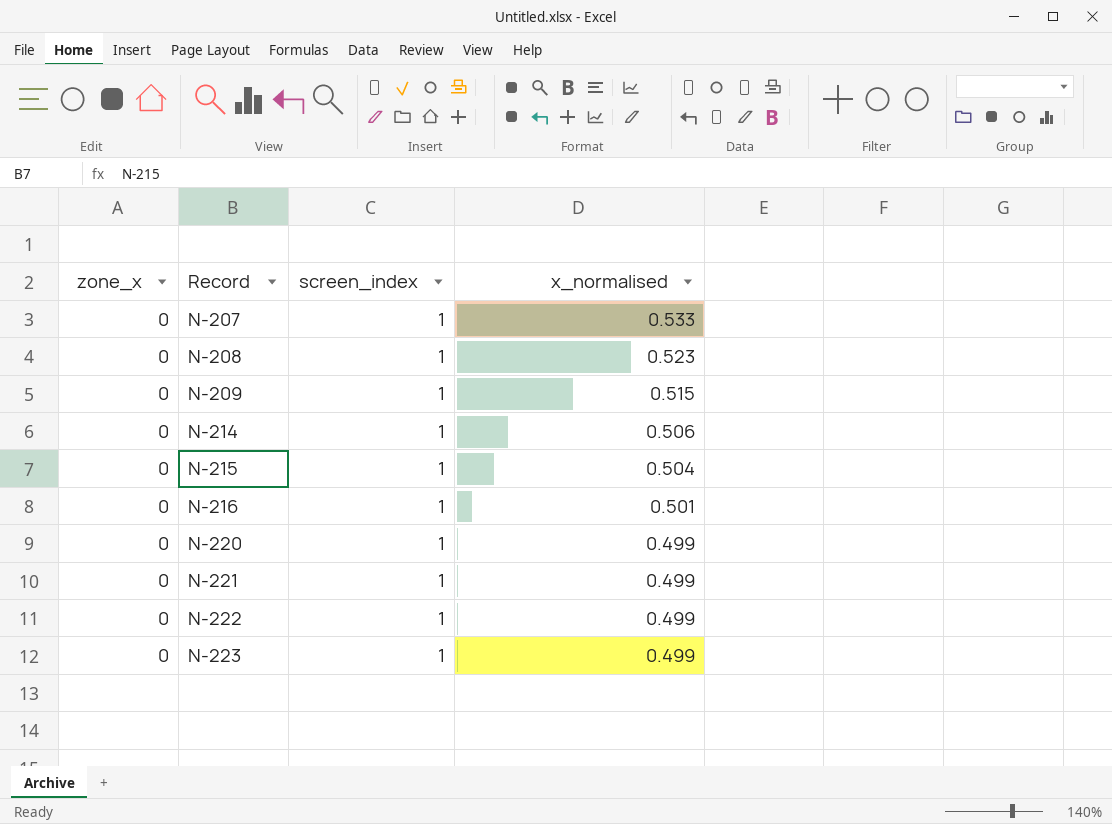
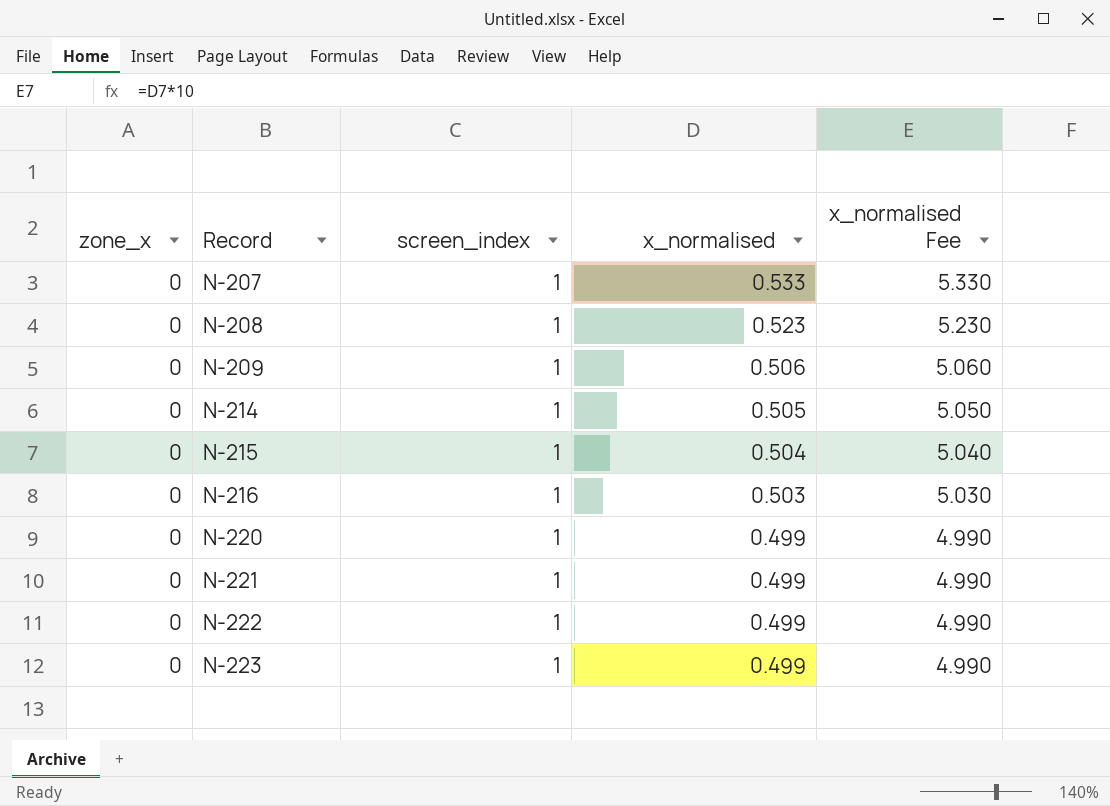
column x_normalised Fee | formula: none -> [x_normalised] * 10
N-209 | x_normalised: 0.515 -> 0.506
N-214 | x_normalised: 0.506 -> 0.505
N-216 | x_normalised: 0.501 -> 0.503

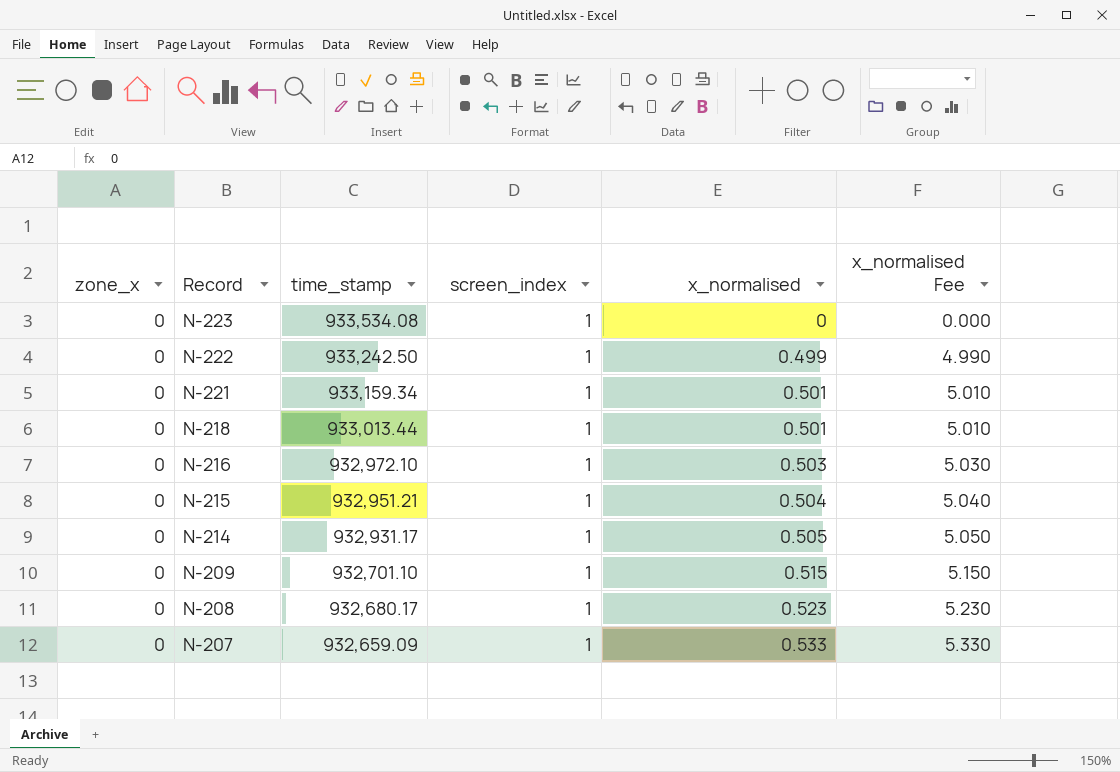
row order: Record ascending -> Record descending
column time_stamp | position: none -> 3
row N-220: 0 | 1 | 0.499 | 4.990 -> none
N-223 | x_normalised: 0.499 -> 0
N-223 | x_normalised Fee: 4.990 -> 0.000
N-221 | x_normalised: 0.499 -> 0.501
N-221 | x_normalised Fee: 4.990 -> 5.010
row N-218: none -> 0 | 933,013.44 | 1 | 0.501 | 5.010
N-209 | x_normalised: 0.506 -> 0.515
N-209 | x_normalised Fee: 5.060 -> 5.150

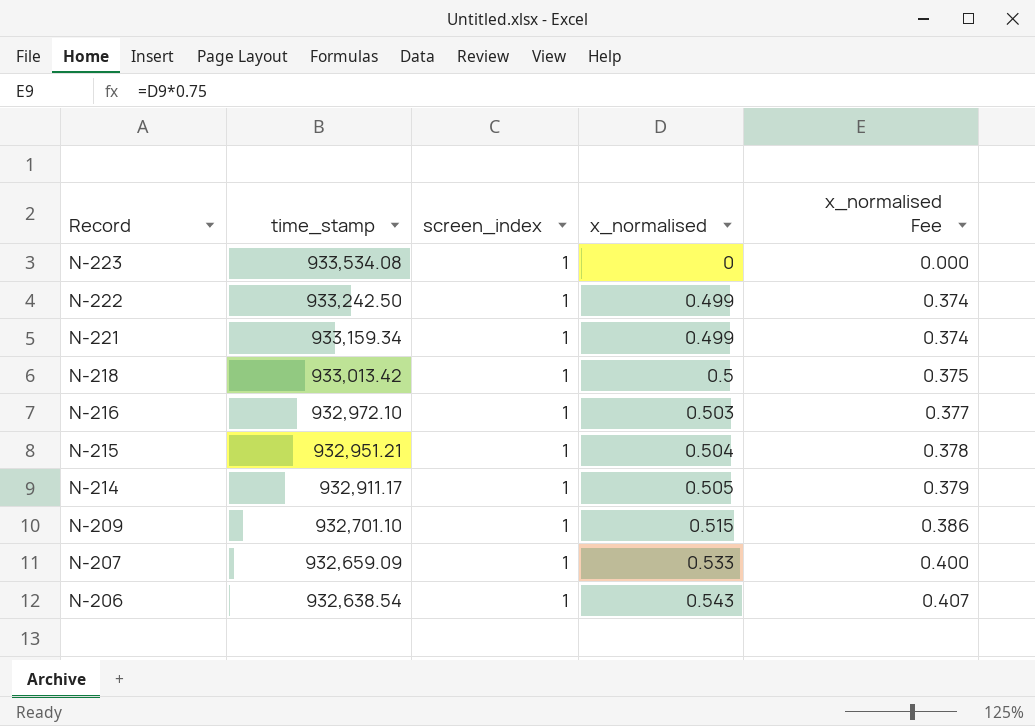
column zone_x | position: 1 -> none
column x_normalised Fee | formula: [x_normalised] * 10 -> [x_normalised] * 0.75
row N-208: 0 | 932,680.17 | 1 | 0.523 | 5.230 -> none
N-221 | x_normalised: 0.501 -> 0.499
N-218 | time_stamp: 933,013.44 -> 933,013.42
N-218 | x_normalised: 0.501 -> 0.5
N-214 | time_stamp: 932,931.17 -> 932,911.17
row N-206: none -> 932,638.54 | 1 | 0.543 | 0.407

